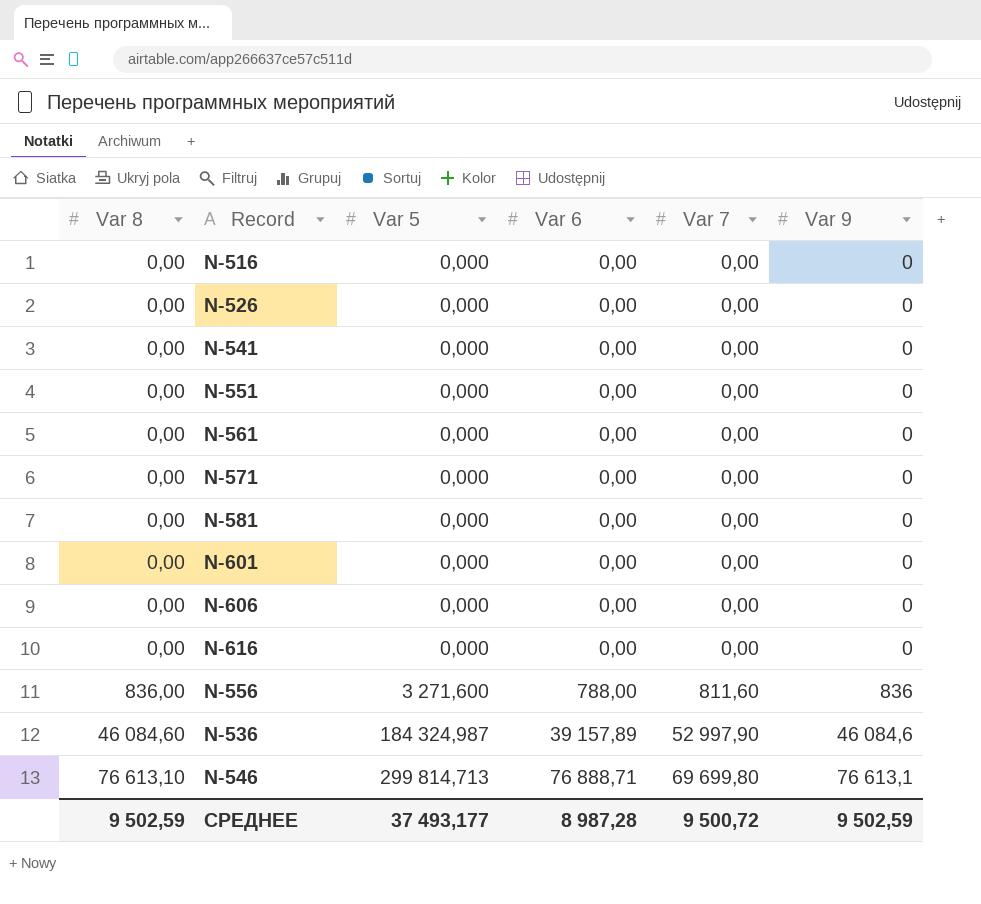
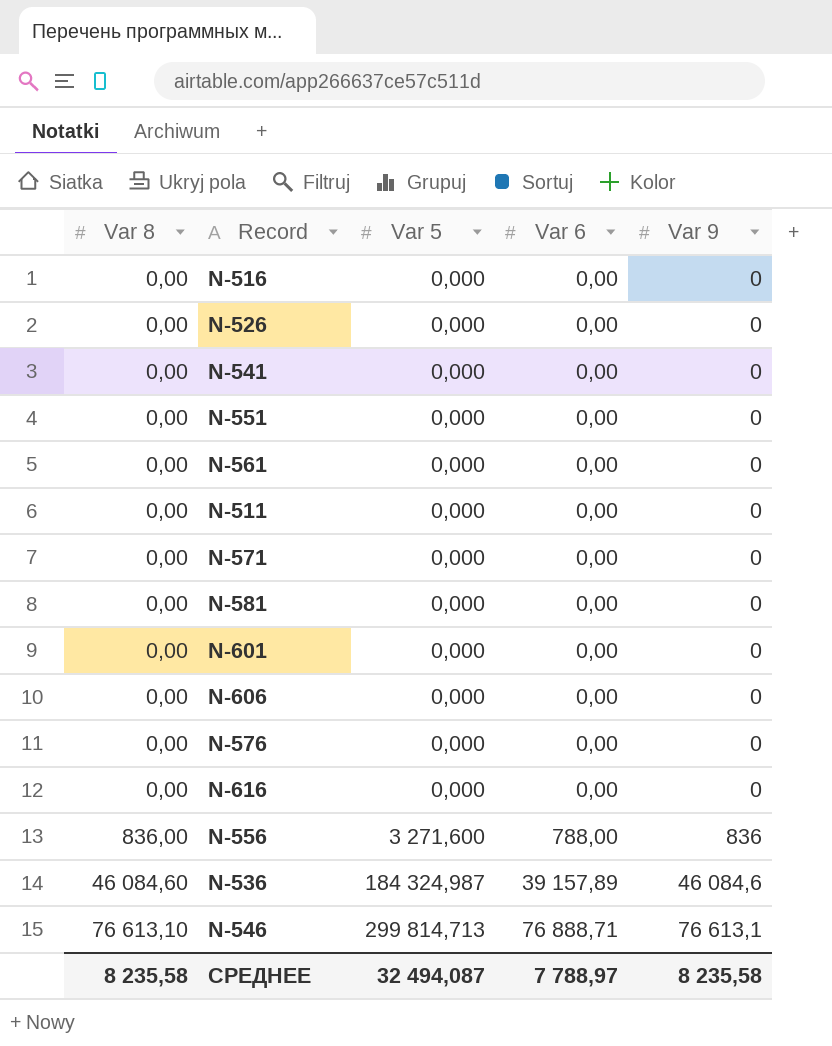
column Var 7 | position: 5 -> none
row N-511: none -> 0,00 | 0,000 | 0,00 | 0
row N-576: none -> 0,00 | 0,000 | 0,00 | 0
СРЕДНЕЕ | Var 8: 9 502,59 -> 8 235,58
СРЕДНЕЕ | Var 5: 37 493,177 -> 32 494,087
СРЕДНЕЕ | Var 6: 8 987,28 -> 7 788,97
СРЕДНЕЕ | Var 9: 9 502,59 -> 8 235,58

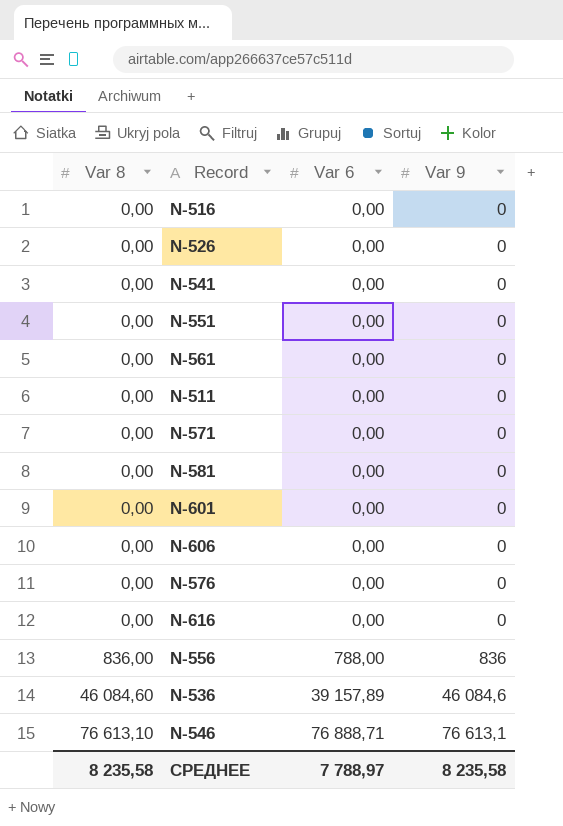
column Var 5 | position: 3 -> none

